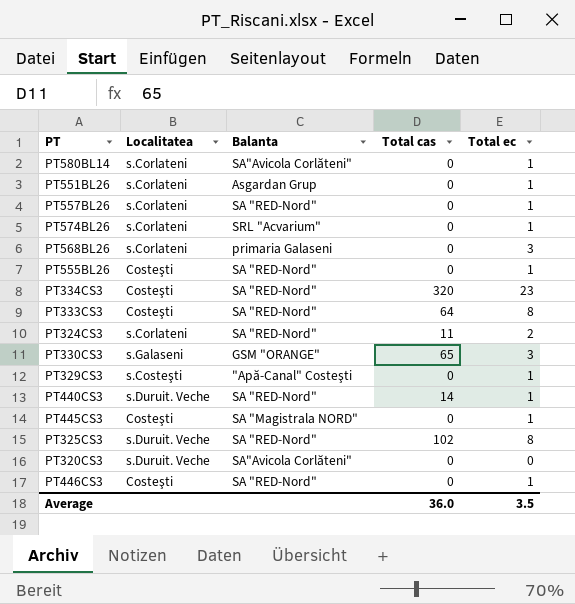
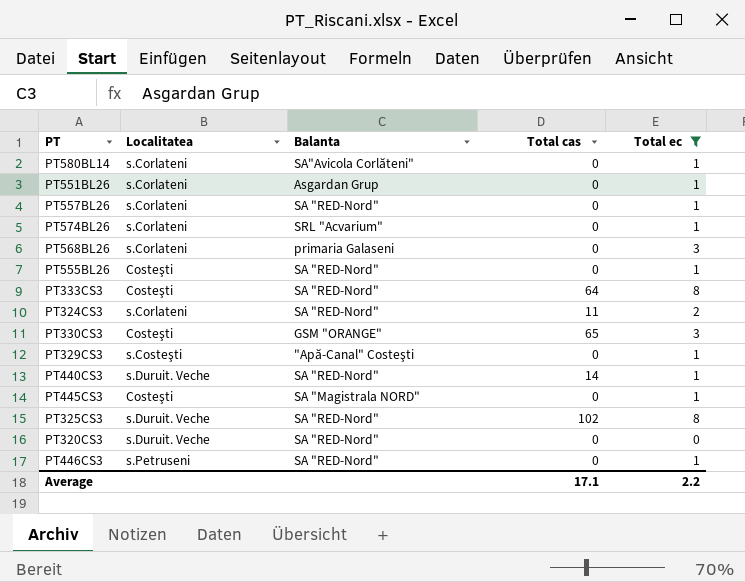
filter: none -> Total ec != 23
PT330CS3 | Localitatea: s.Galaseni -> Costeşti
PT320CS3 | Balanta: SA"Avicola Corlăteni" -> SA "RED-Nord"
PT446CS3 | Localitatea: Costeşti -> s.Petruseni
Average | Total cas: 36.0 -> 17.1
Average | Total ec: 3.5 -> 2.2

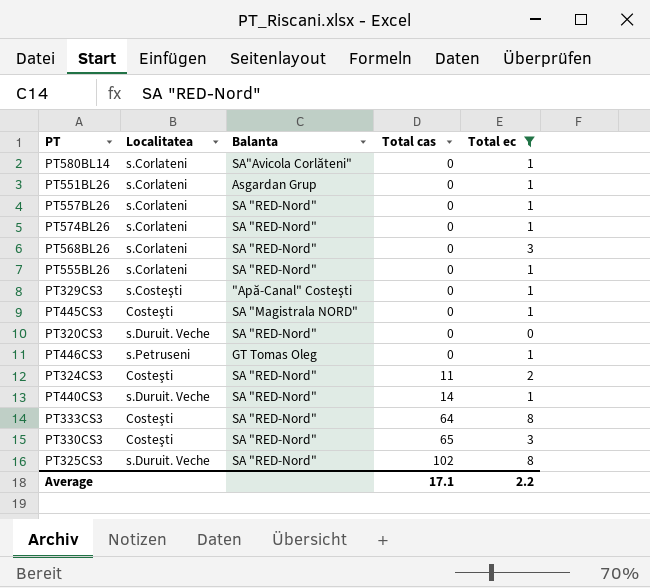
row order: none -> Total cas ascending
PT574BL26 | Balanta: SRL "Acvarium" -> SA "RED-Nord"
PT568BL26 | Balanta: primaria Galaseni -> SA "RED-Nord"
PT555BL26 | Localitatea: Costeşti -> s.Corlateni
PT446CS3 | Balanta: SA "RED-Nord" -> GT Tomas Oleg
PT324CS3 | Localitatea: s.Corlateni -> Costeşti
PT330CS3 | Balanta: GSM "ORANGE" -> SA "RED-Nord"

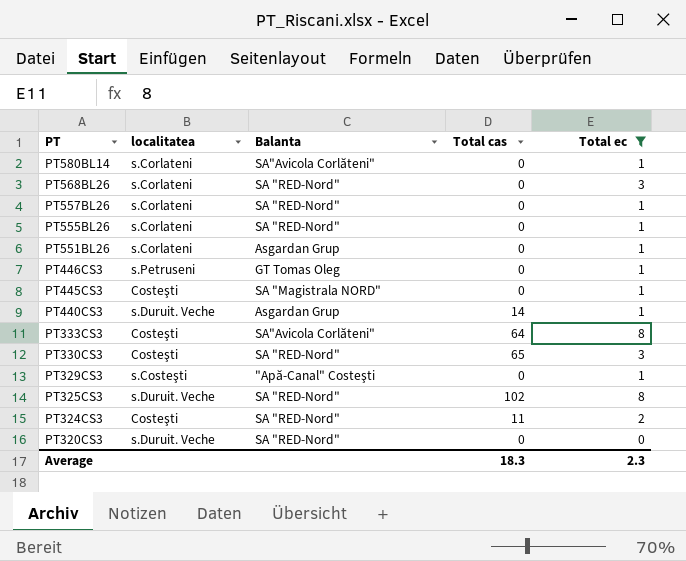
row order: Total cas ascending -> PT descending
column name: Localitatea -> localitatea
row PT574BL26: s.Corlateni | SA "RED-Nord" | 0 | 1 -> none
PT440CS3 | Balanta: SA "RED-Nord" -> Asgardan Grup
PT333CS3 | Balanta: SA "RED-Nord" -> SA"Avicola Corlăteni"
Average | Total cas: 17.1 -> 18.3
Average | Total ec: 2.2 -> 2.3

